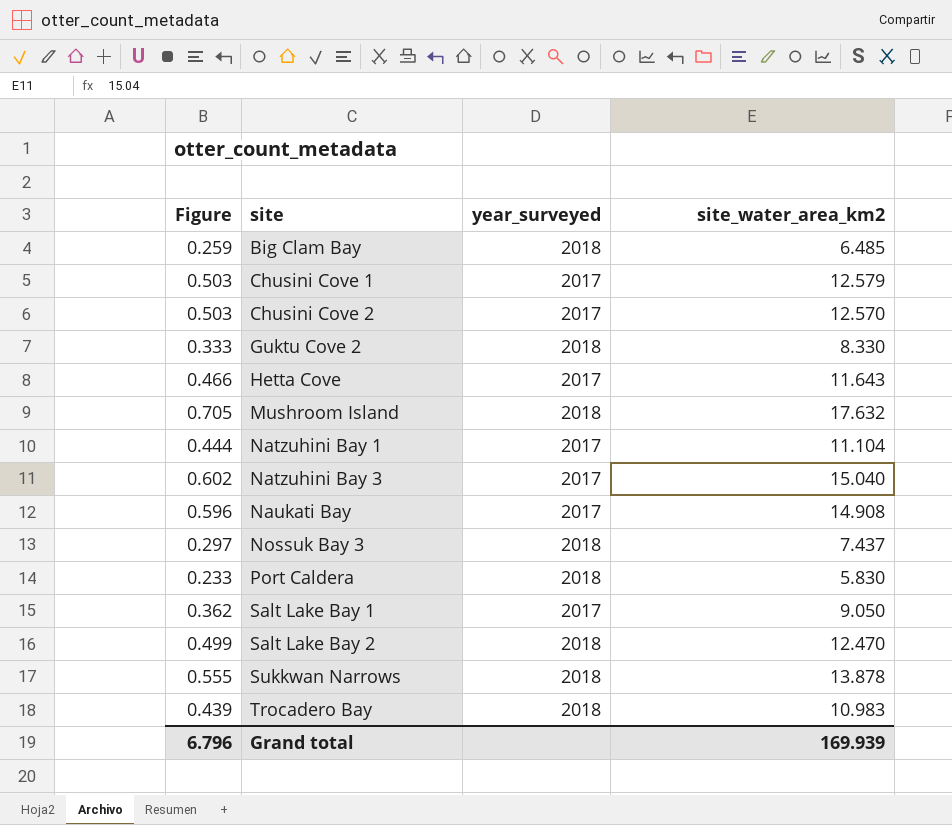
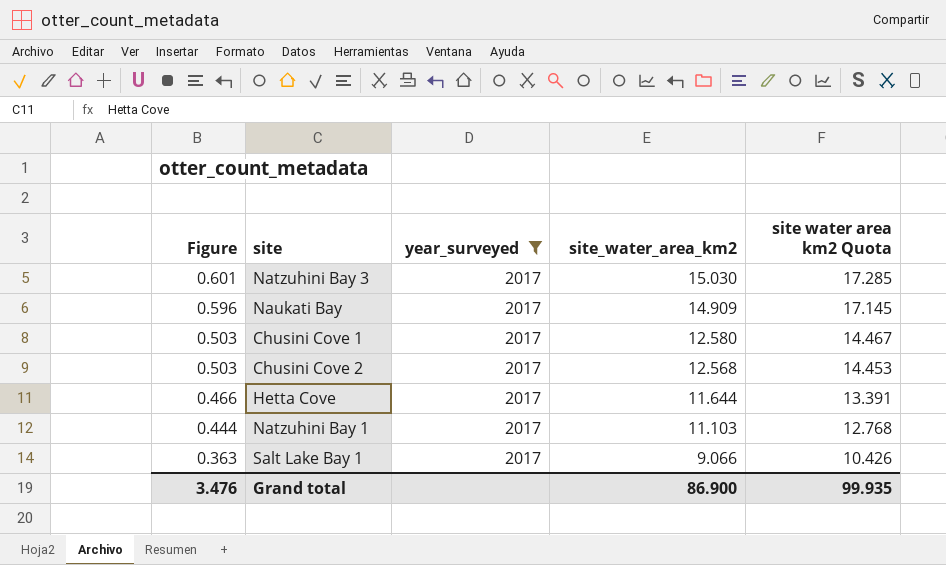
filter: none -> year_surveyed = 2017
row order: site ascending -> Figure descending
column site water area km2 Quota | formula: none -> [site_water_area_km2] * 1.15
Natzuhini Bay 3 | Figure: 0.602 -> 0.601
Natzuhini Bay 3 | site_water_area_km2: 15.040 -> 15.030
Naukati Bay | site_water_area_km2: 14.908 -> 14.909
Chusini Cove 1 | site_water_area_km2: 12.579 -> 12.580
Chusini Cove 2 | site_water_area_km2: 12.570 -> 12.568
Hetta Cove | site_water_area_km2: 11.643 -> 11.644
Natzuhini Bay 1 | site_water_area_km2: 11.104 -> 11.103
Salt Lake Bay 1 | Figure: 0.362 -> 0.363
Salt Lake Bay 1 | site_water_area_km2: 9.050 -> 9.066
Grand total | Figure: 6.796 -> 3.476
Grand total | site_water_area_km2: 169.939 -> 86.900

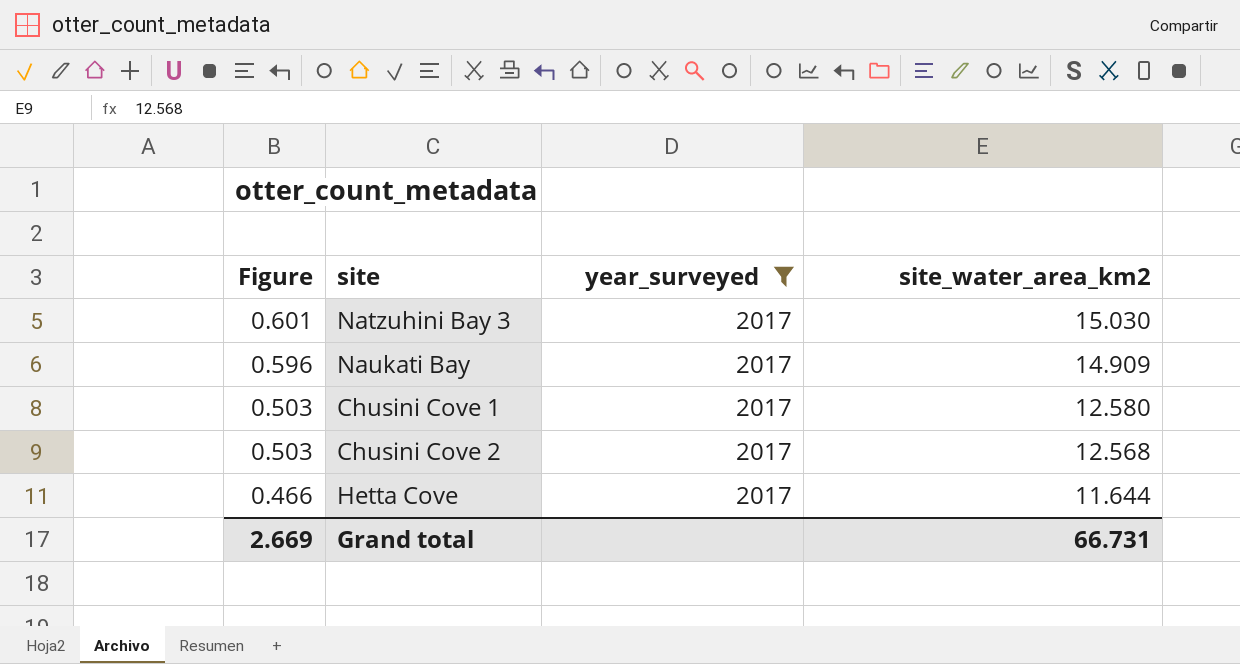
column site water area km2 Quota | formula: [site_water_area_km2] * 1.15 -> none
row Natzuhini Bay 1: 0.444 | 2017 | 11.103 | 12.768 -> none
row Salt Lake Bay 1: 0.363 | 2017 | 9.066 | 10.426 -> none
Grand total | Figure: 3.476 -> 2.669
Grand total | site_water_area_km2: 86.900 -> 66.731

